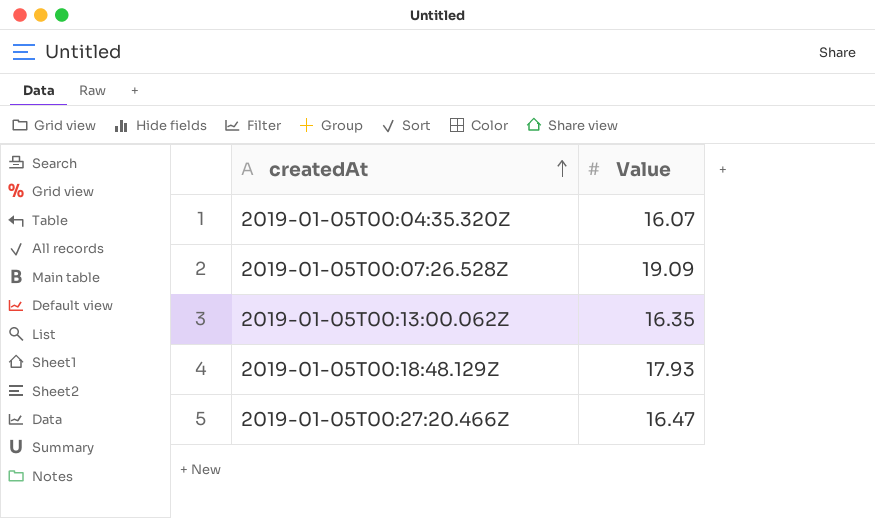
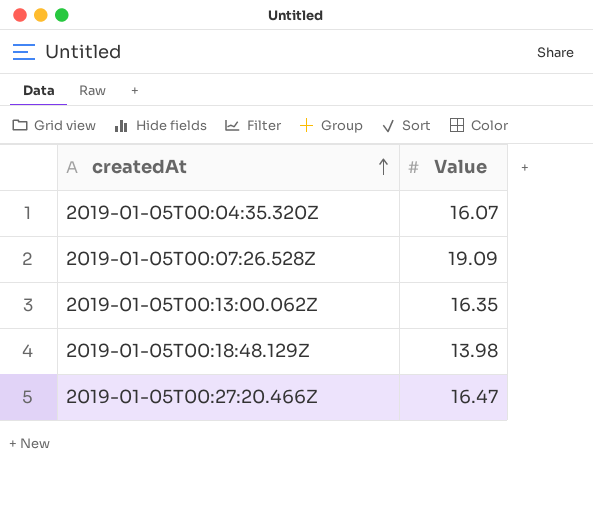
2019-01-05T00:18:48.129Z | Value: 17.93 -> 13.98

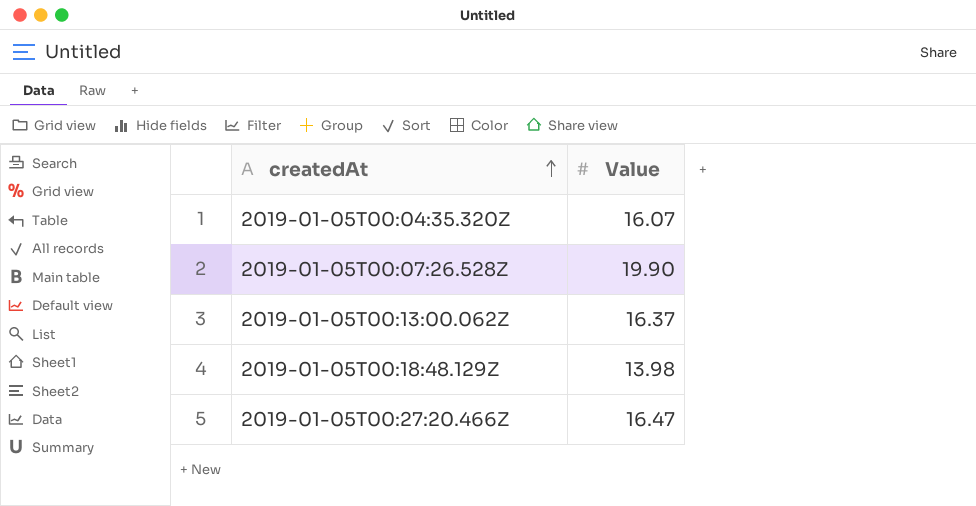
2019-01-05T00:07:26.528Z | Value: 19.09 -> 19.90
2019-01-05T00:13:00.062Z | Value: 16.35 -> 16.37

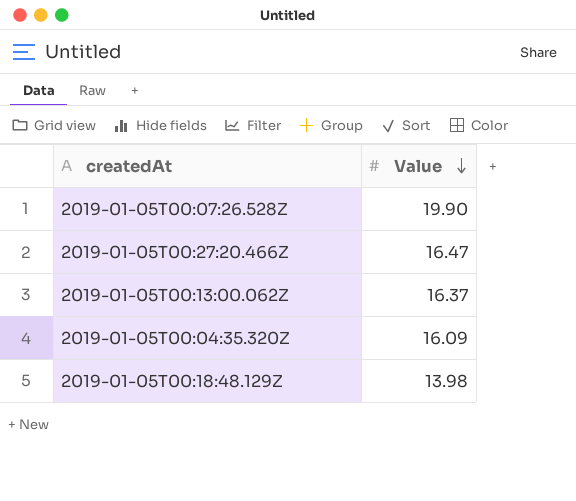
row order: createdAt ascending -> Value descending
2019-01-05T00:04:35.320Z | Value: 16.07 -> 16.09

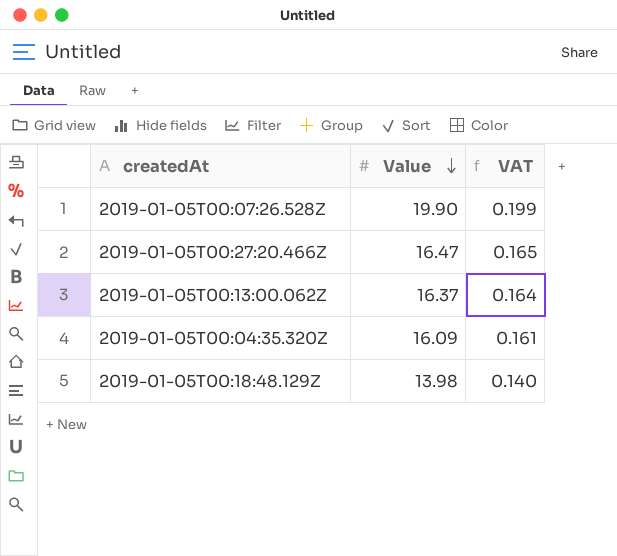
column VAT | formula: none -> [Value] * 0.01

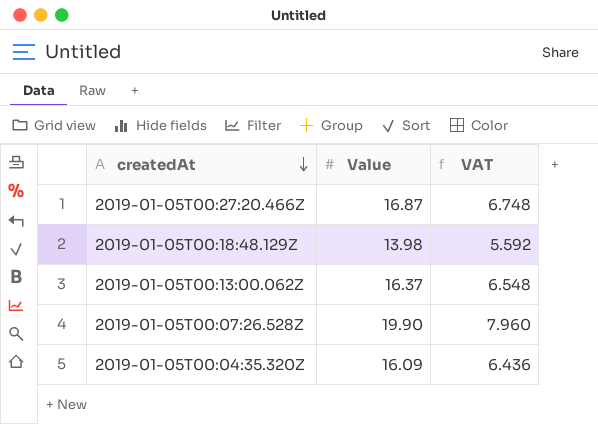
row order: Value descending -> createdAt descending
column VAT | formula: [Value] * 0.01 -> [Value] * 0.4
2019-01-05T00:27:20.466Z | Value: 16.47 -> 16.87

